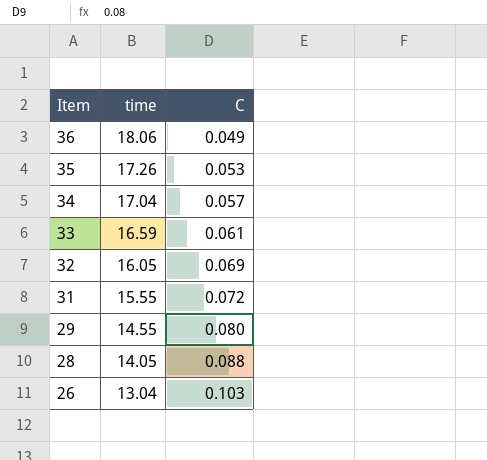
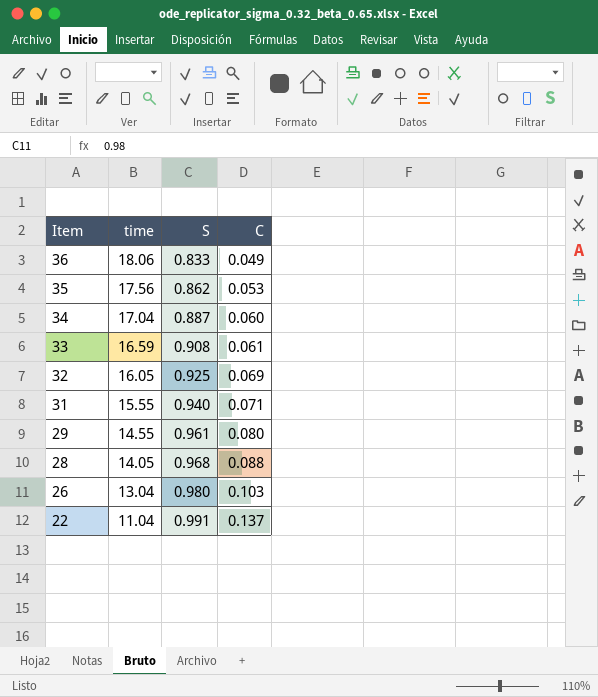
column S | position: none -> 3
35 | time: 17.26 -> 17.56
34 | C: 0.057 -> 0.060
31 | C: 0.072 -> 0.071
row 22: none -> 11.04 | 0.991 | 0.137

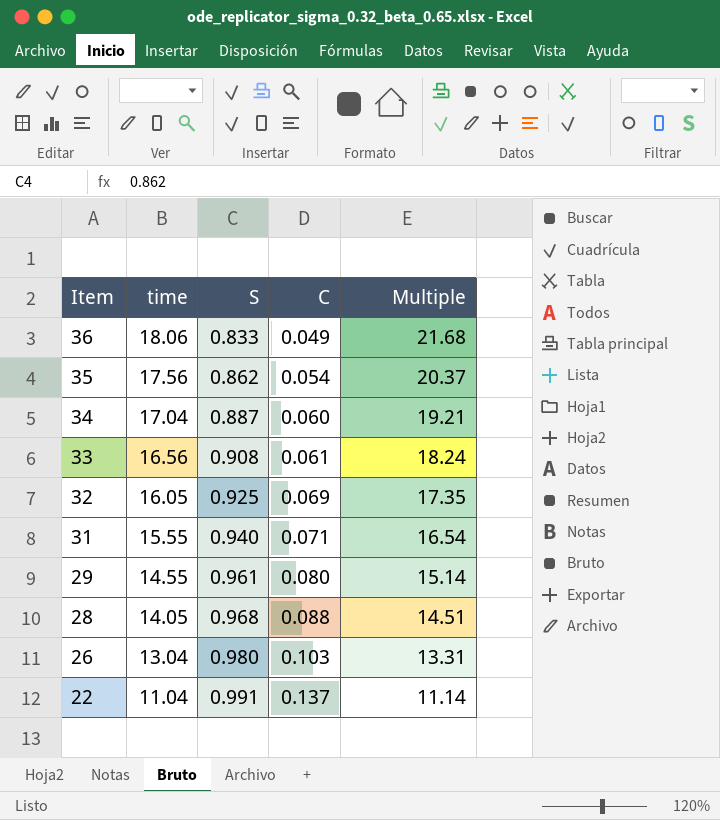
column Multiple | formula: none -> [time] / [S]
35 | C: 0.053 -> 0.054
33 | time: 16.59 -> 16.56

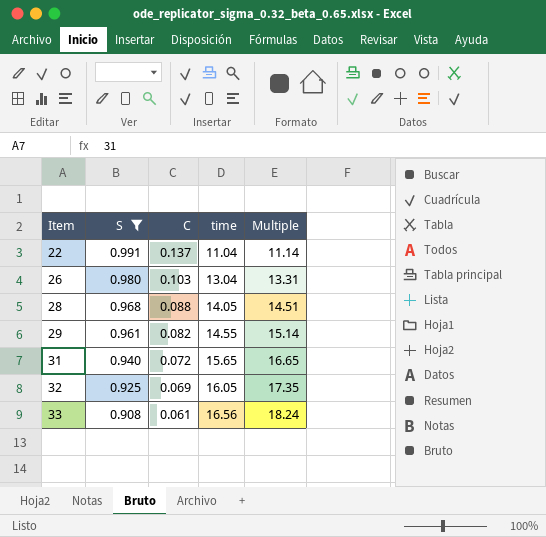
filter: none -> S >= 0.908
row order: Item descending -> Item ascending
column time | position: 2 -> 4
29 | C: 0.080 -> 0.082
31 | C: 0.071 -> 0.072
31 | time: 15.55 -> 15.65
31 | Multiple: 16.54 -> 16.65

